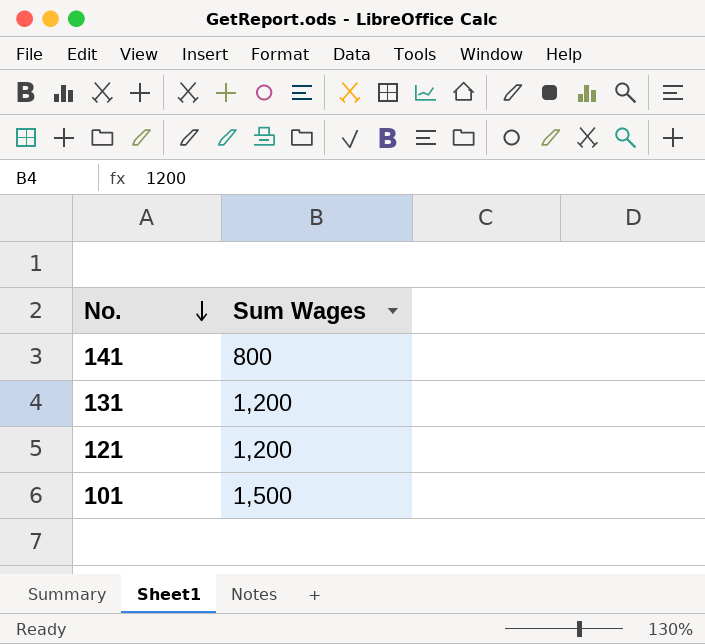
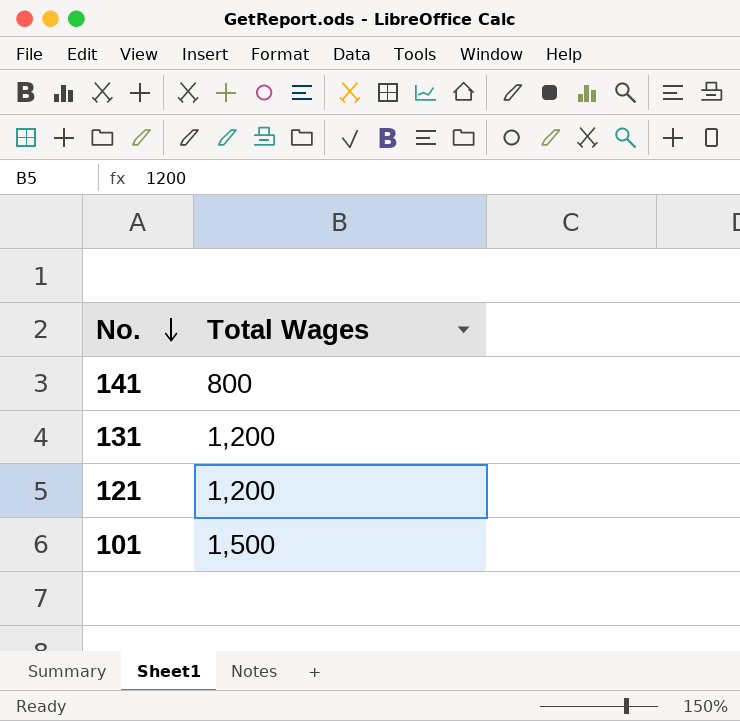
column name: Sum Wages -> Total Wages

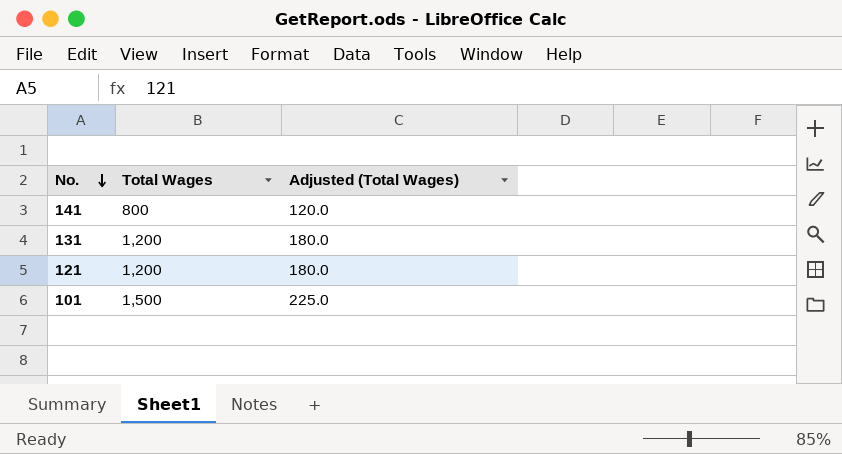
column Adjusted (Total Wages) | formula: none -> [Total Wages] * 0.15

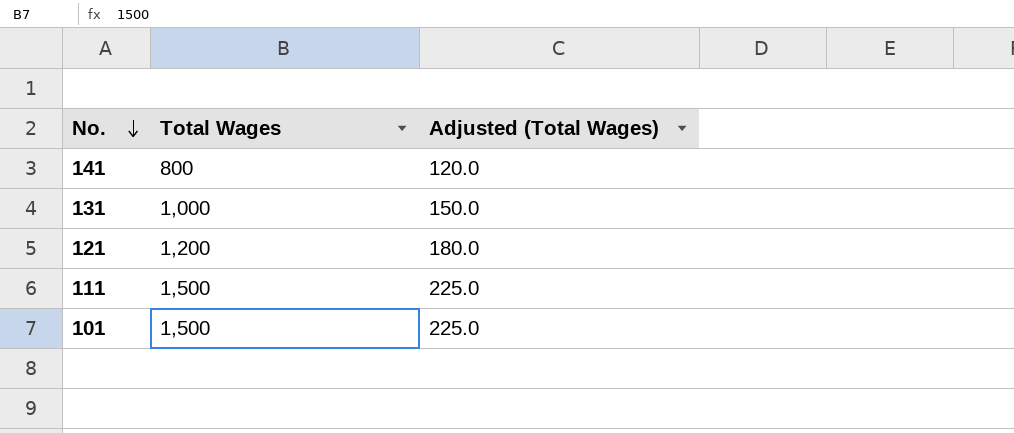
131 | Total Wages: 1,200 -> 1,000
131 | Adjusted (Total Wages): 180.0 -> 150.0
row 111: none -> 1,500 | 225.0

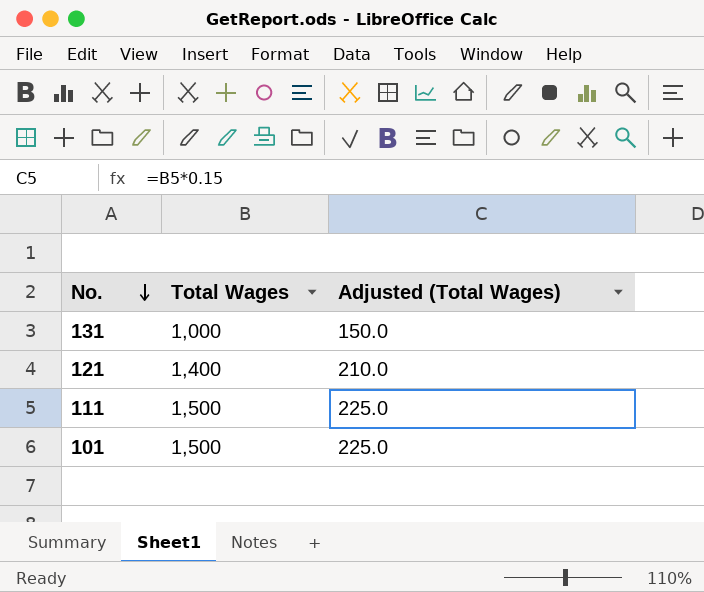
row 141: 800 | 120.0 -> none
121 | Total Wages: 1,200 -> 1,400
121 | Adjusted (Total Wages): 180.0 -> 210.0

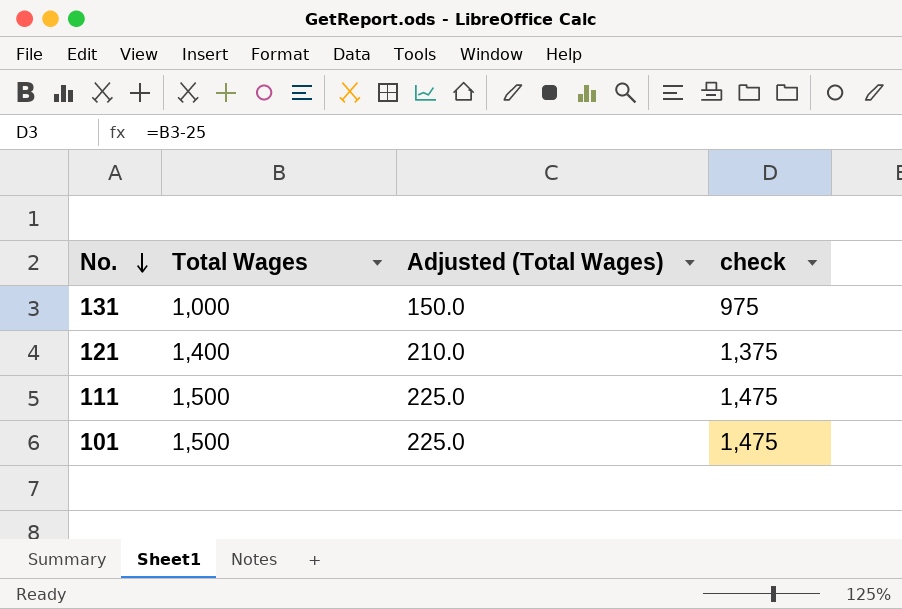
column check | formula: none -> [Total Wages] - 25

